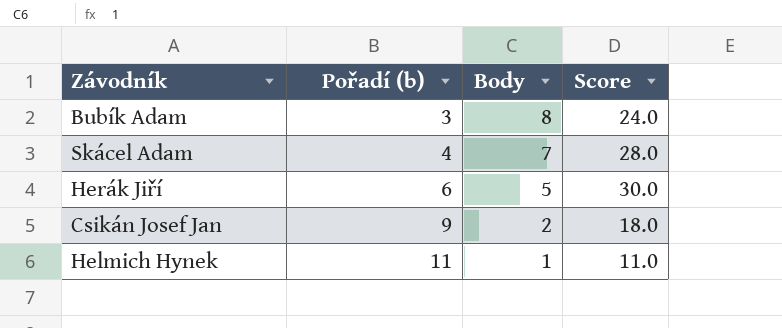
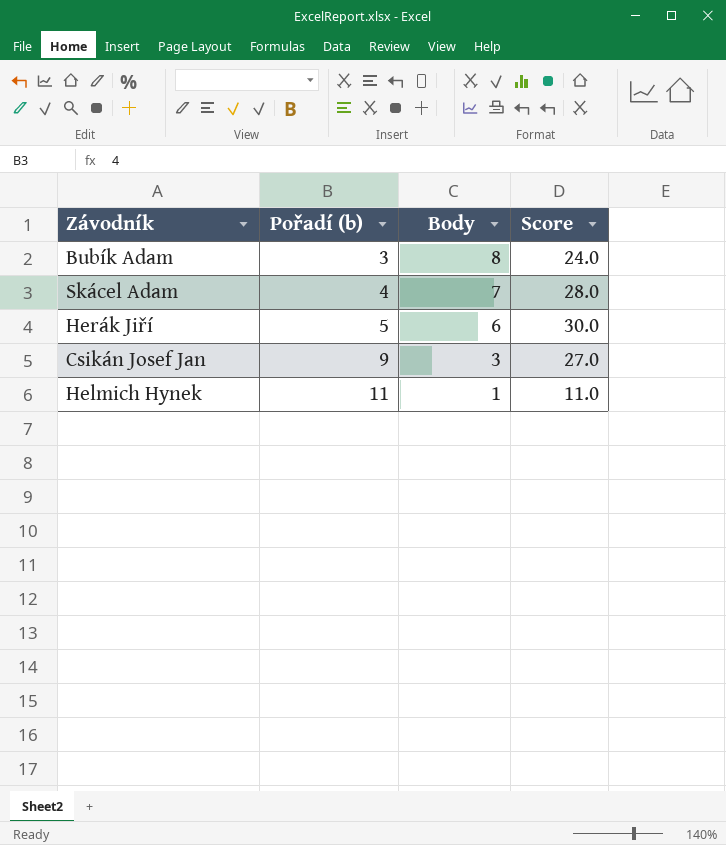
Herák Jiří | Pořadí (b): 6 -> 5
Herák Jiří | Body: 5 -> 6
Csikán Josef Jan | Body: 2 -> 3
Csikán Josef Jan | Score: 18.0 -> 27.0

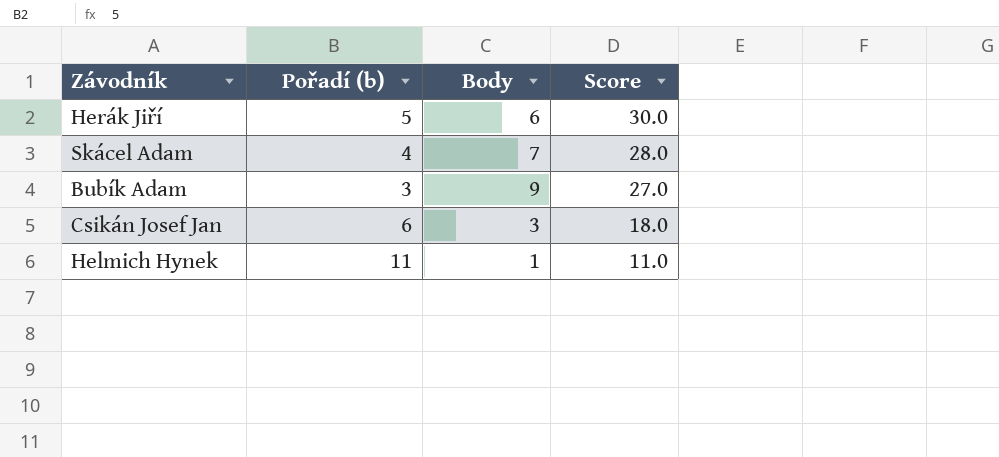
row order: Pořadí (b) ascending -> Score descending
Bubík Adam | Body: 8 -> 9
Bubík Adam | Score: 24.0 -> 27.0
Csikán Josef Jan | Pořadí (b): 9 -> 6
Csikán Josef Jan | Score: 27.0 -> 18.0

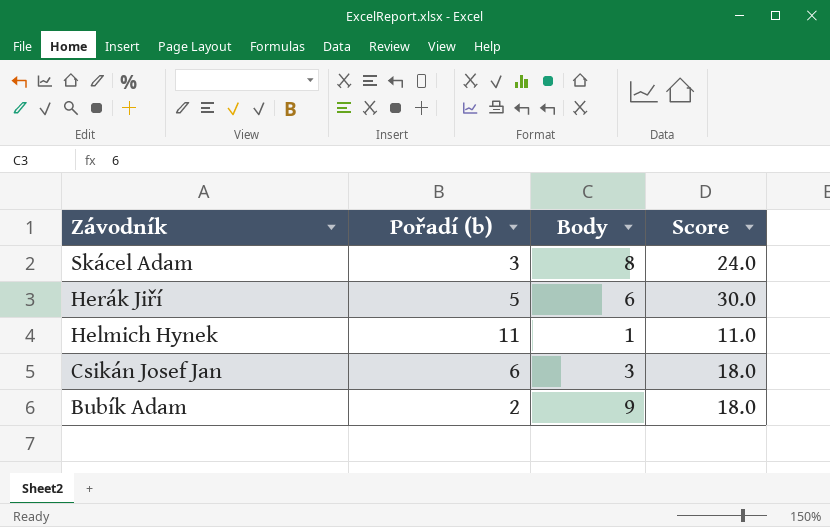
row order: Score descending -> Závodník descending
Skácel Adam | Pořadí (b): 4 -> 3
Skácel Adam | Body: 7 -> 8
Skácel Adam | Score: 28.0 -> 24.0
Bubík Adam | Pořadí (b): 3 -> 2
Bubík Adam | Score: 27.0 -> 18.0

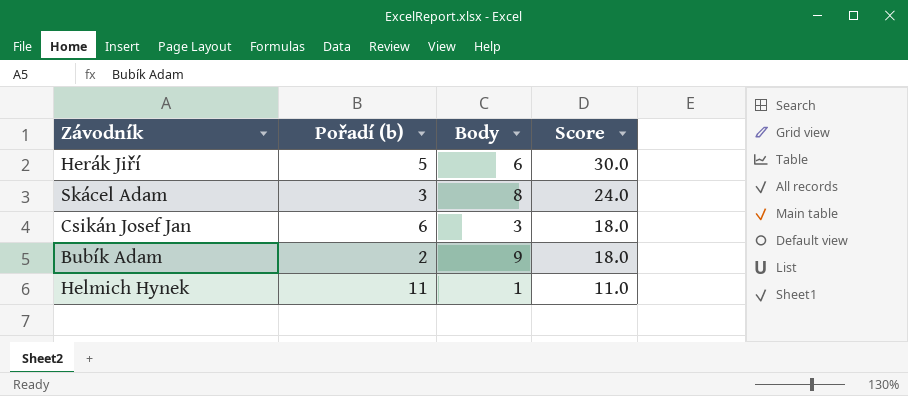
row order: Závodník descending -> Score descending

